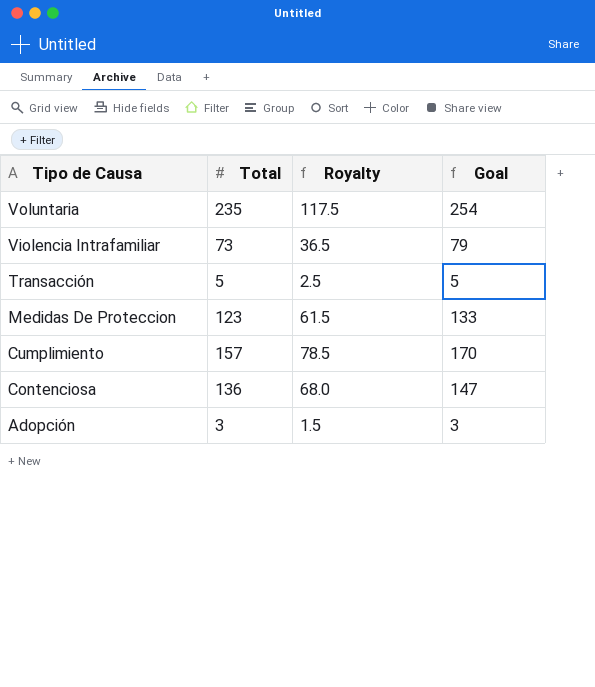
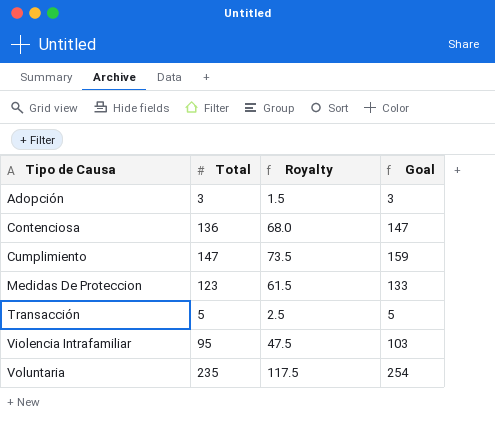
row order: Tipo de Causa descending -> Tipo de Causa ascending
Cumplimiento | Total: 157 -> 147
Cumplimiento | Royalty: 78.5 -> 73.5
Cumplimiento | Goal: 170 -> 159
Violencia Intrafamiliar | Total: 73 -> 95
Violencia Intrafamiliar | Royalty: 36.5 -> 47.5
Violencia Intrafamiliar | Goal: 79 -> 103

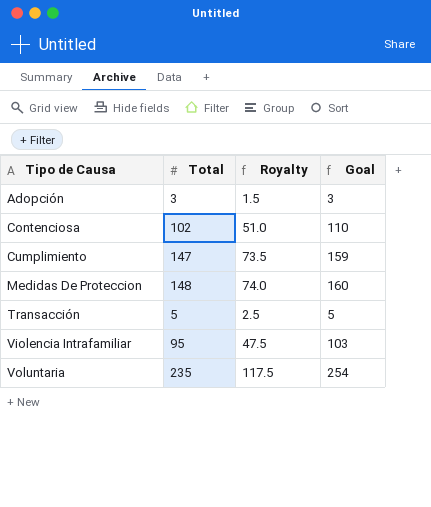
Contenciosa | Total: 136 -> 102
Contenciosa | Royalty: 68.0 -> 51.0
Contenciosa | Goal: 147 -> 110
Medidas De Proteccion | Total: 123 -> 148
Medidas De Proteccion | Royalty: 61.5 -> 74.0
Medidas De Proteccion | Goal: 133 -> 160

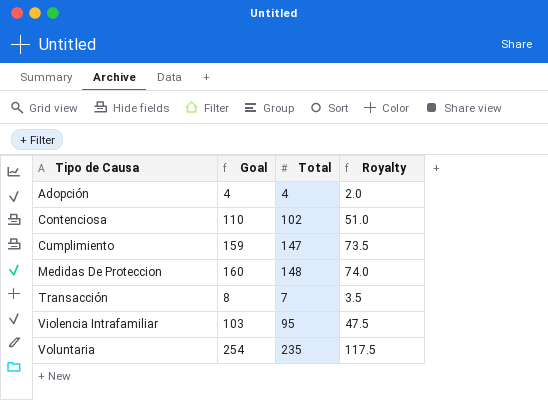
column Goal | position: 4 -> 2
Adopción | Goal: 3 -> 4
Adopción | Total: 3 -> 4
Adopción | Royalty: 1.5 -> 2.0
Transacción | Goal: 5 -> 8
Transacción | Total: 5 -> 7
Transacción | Royalty: 2.5 -> 3.5

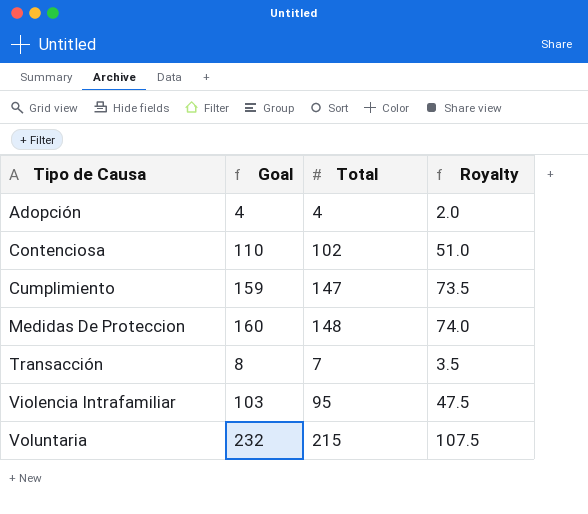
Voluntaria | Goal: 254 -> 232
Voluntaria | Total: 235 -> 215
Voluntaria | Royalty: 117.5 -> 107.5

